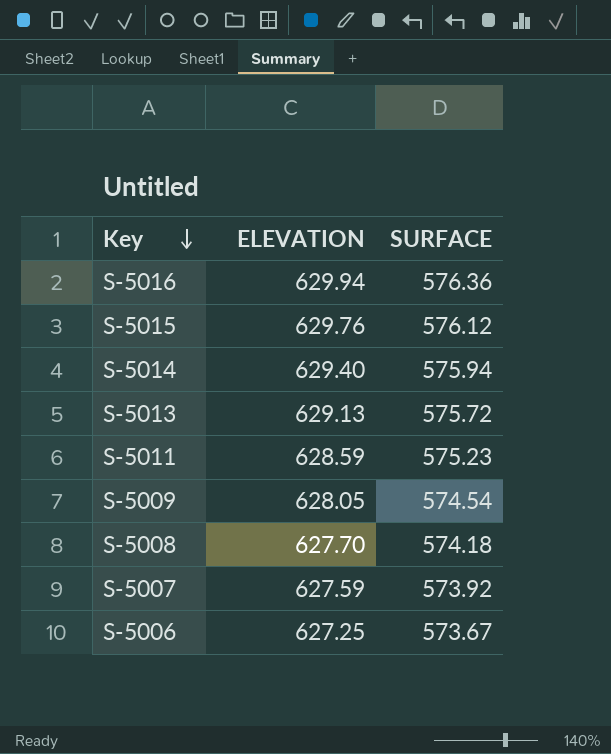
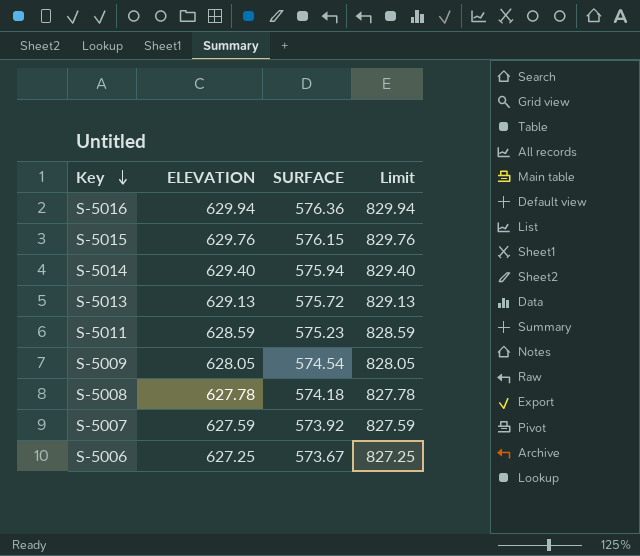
column Limit | formula: none -> [ELEVATION] + 200
S-5015 | SURFACE: 576.12 -> 576.15
S-5008 | ELEVATION: 627.70 -> 627.78

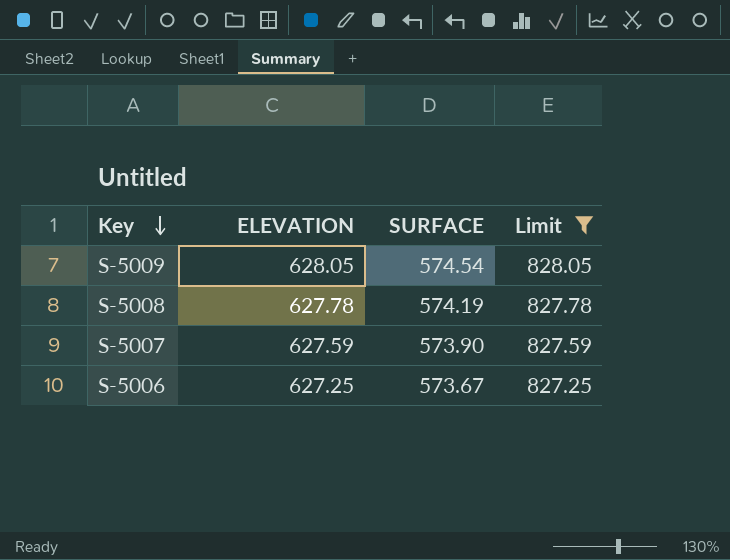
filter: none -> Limit <= 828.05
S-5008 | SURFACE: 574.18 -> 574.19
S-5007 | SURFACE: 573.92 -> 573.90

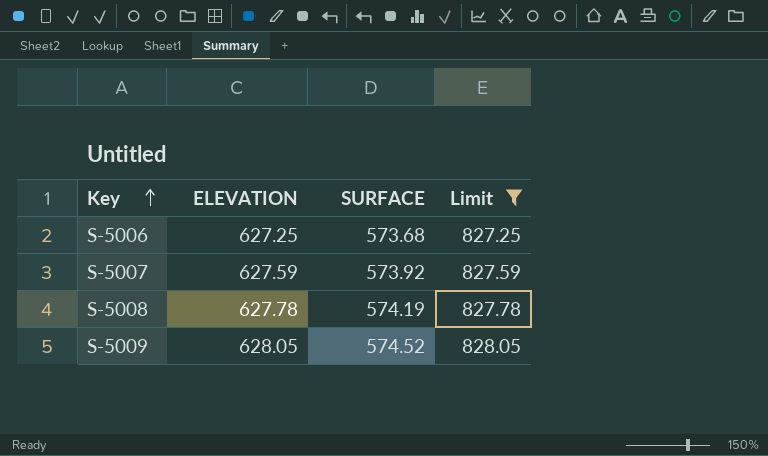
row order: Key descending -> Key ascending
S-5006 | SURFACE: 573.67 -> 573.68
S-5007 | SURFACE: 573.90 -> 573.92
S-5009 | SURFACE: 574.54 -> 574.52

